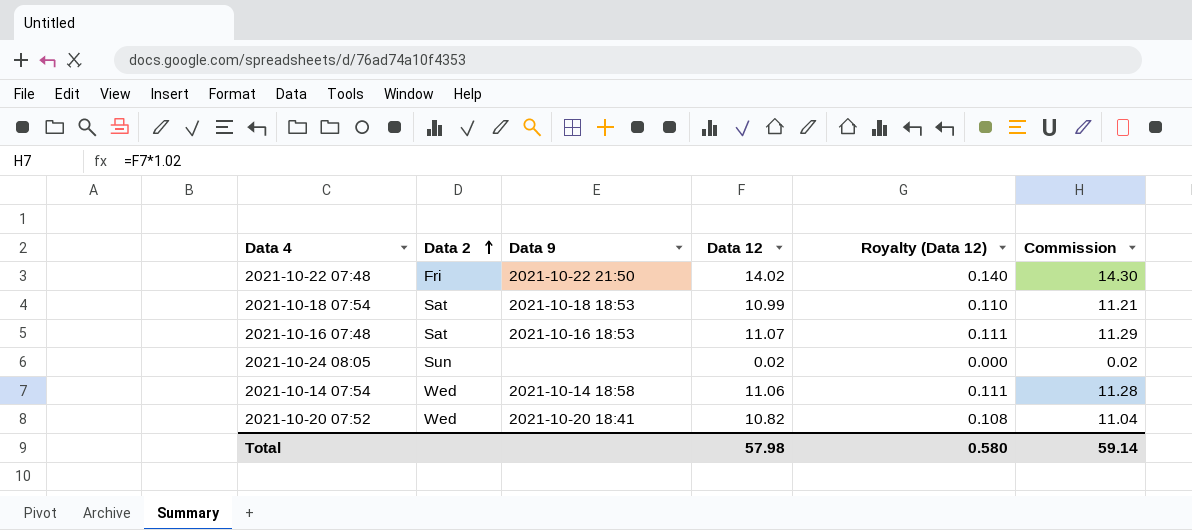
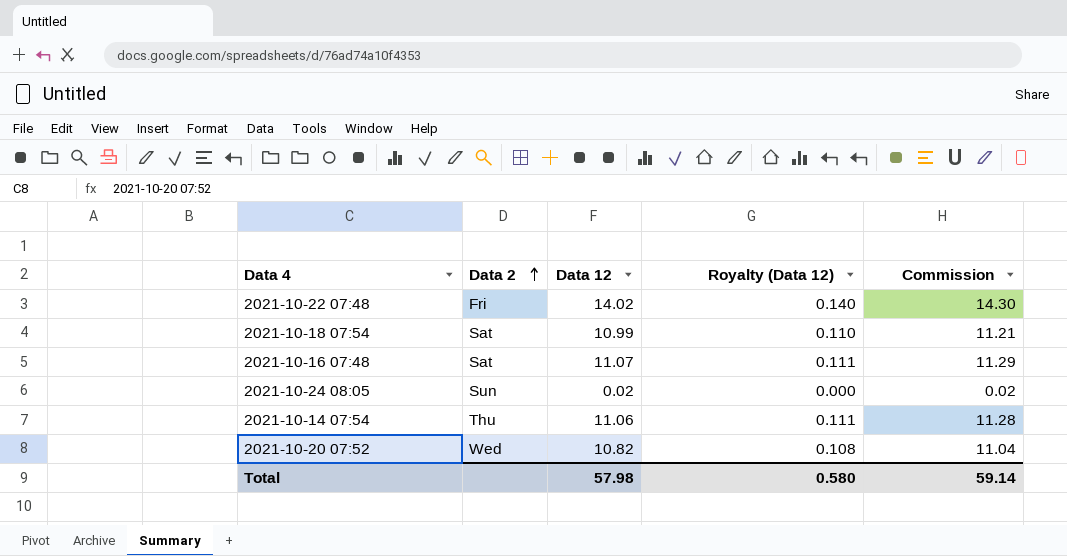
column Data 9 | position: 3 -> none
2021-10-14 07:54 | Data 2: Wed -> Thu

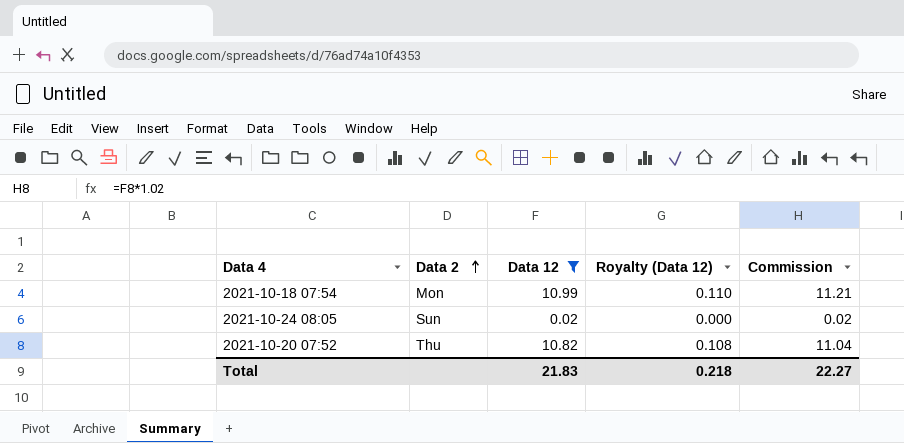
filter: none -> Data 12 <= 10.99
2021-10-18 07:54 | Data 2: Sat -> Mon
2021-10-20 07:52 | Data 2: Wed -> Thu
Total | Data 12: 57.98 -> 21.83
Total | Royalty (Data 12): 0.580 -> 0.218
Total | Commission: 59.14 -> 22.27

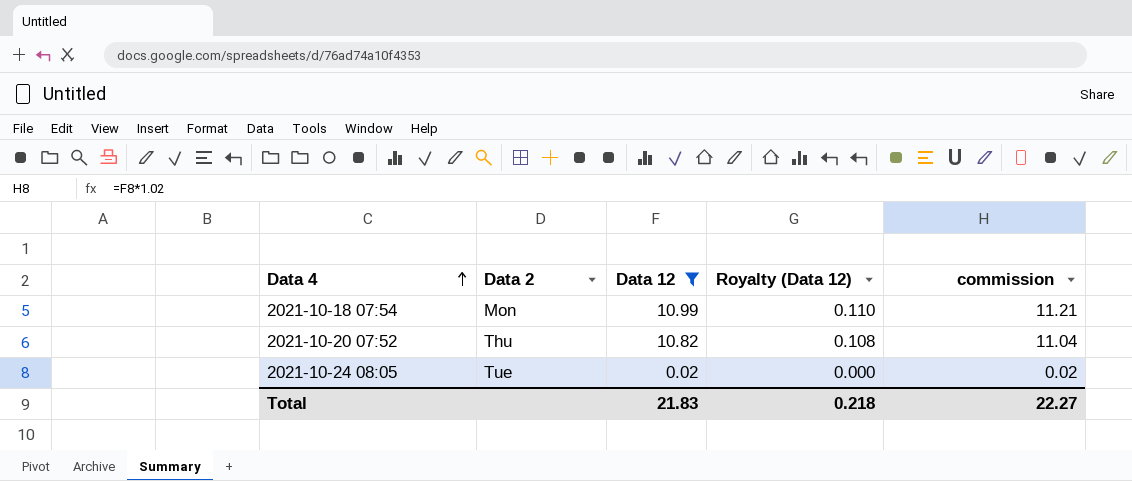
row order: Data 2 ascending -> Data 4 ascending
column name: Commission -> commission
2021-10-24 08:05 | Data 2: Sun -> Tue

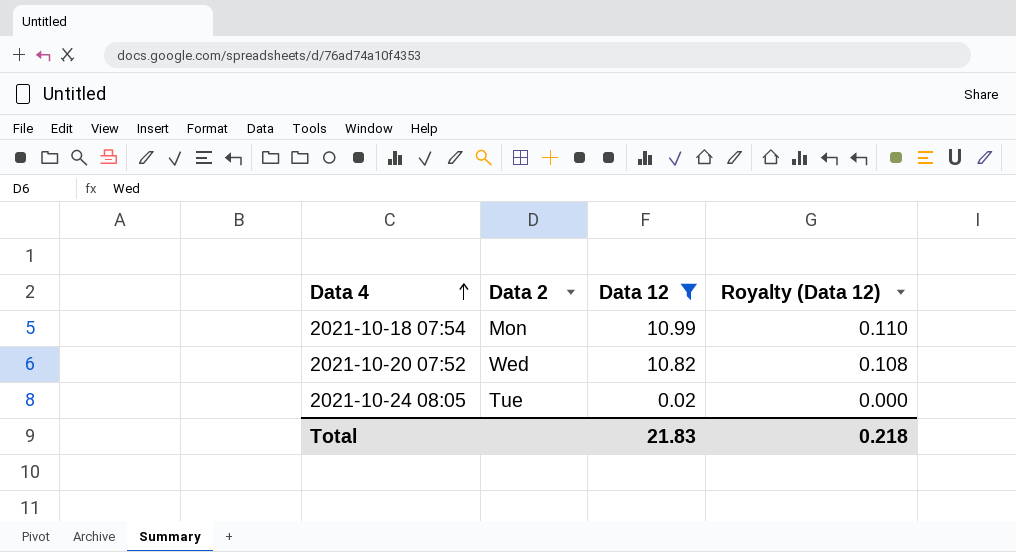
column commission | formula: [Data 12] * 1.02 -> none
2021-10-20 07:52 | Data 2: Thu -> Wed

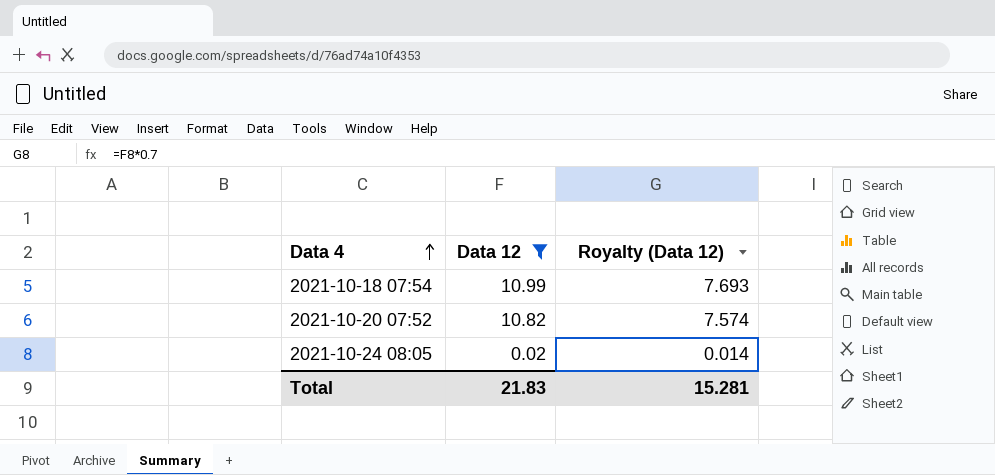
column Data 2 | position: 2 -> none
column Royalty (Data 12) | formula: [Data 12] * 0.01 -> [Data 12] * 0.7
Total | Royalty (Data 12): 0.218 -> 15.281

